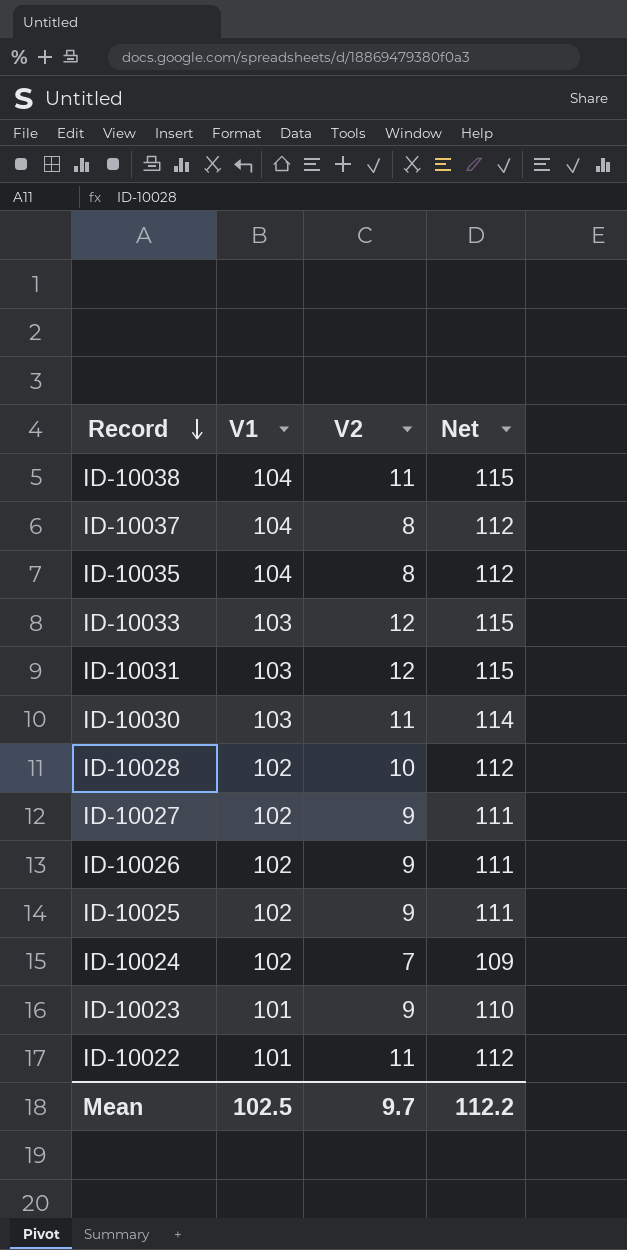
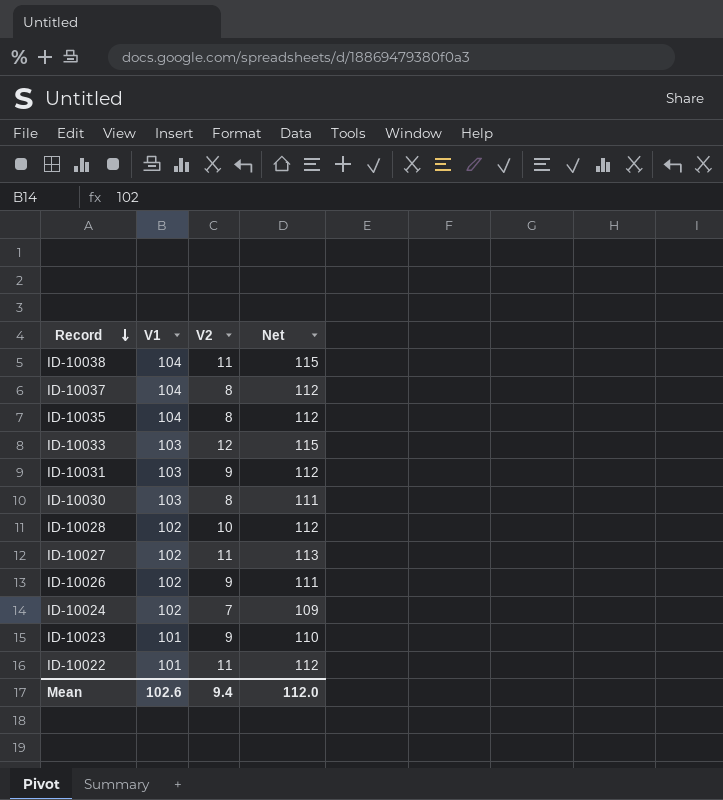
row ID-10025: 102 | 9 | 111 -> none
ID-10031 | V2: 12 -> 9
ID-10031 | Net: 115 -> 112
ID-10030 | V2: 11 -> 8
ID-10030 | Net: 114 -> 111
ID-10027 | V2: 9 -> 11
ID-10027 | Net: 111 -> 113
Mean | V1: 102.5 -> 102.6
Mean | V2: 9.7 -> 9.4
Mean | Net: 112.2 -> 112.0

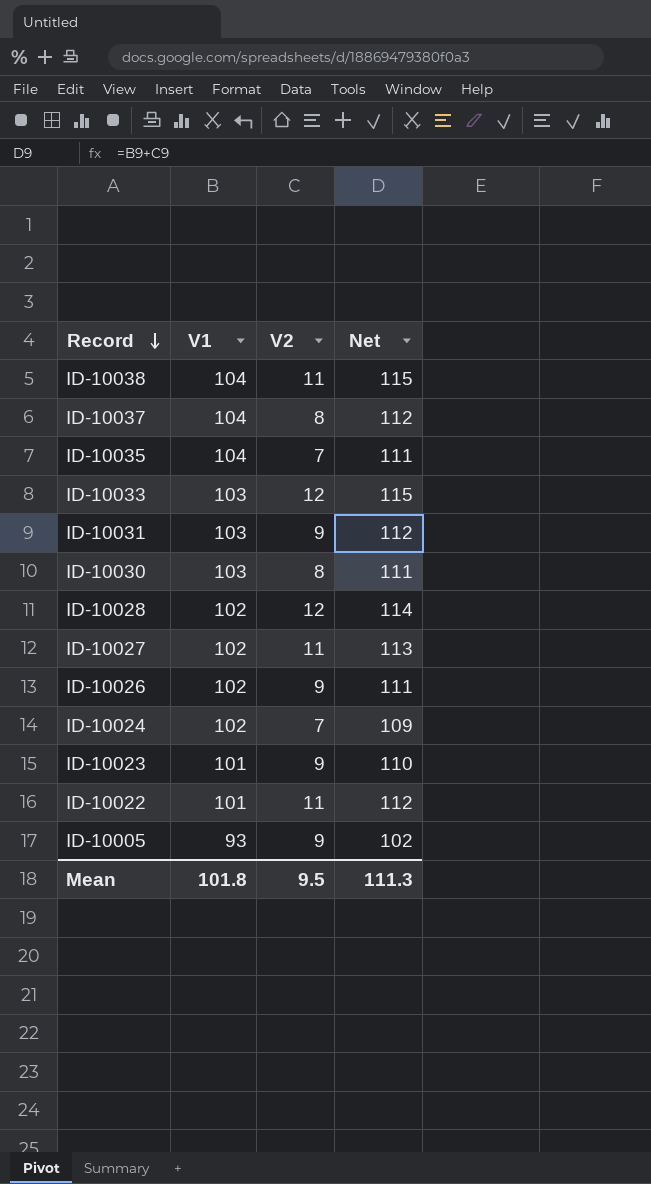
ID-10035 | V2: 8 -> 7
ID-10035 | Net: 112 -> 111
ID-10028 | V2: 10 -> 12
ID-10028 | Net: 112 -> 114
row ID-10005: none -> 93 | 9 | 102
Mean | V1: 102.6 -> 101.8
Mean | V2: 9.4 -> 9.5
Mean | Net: 112.0 -> 111.3

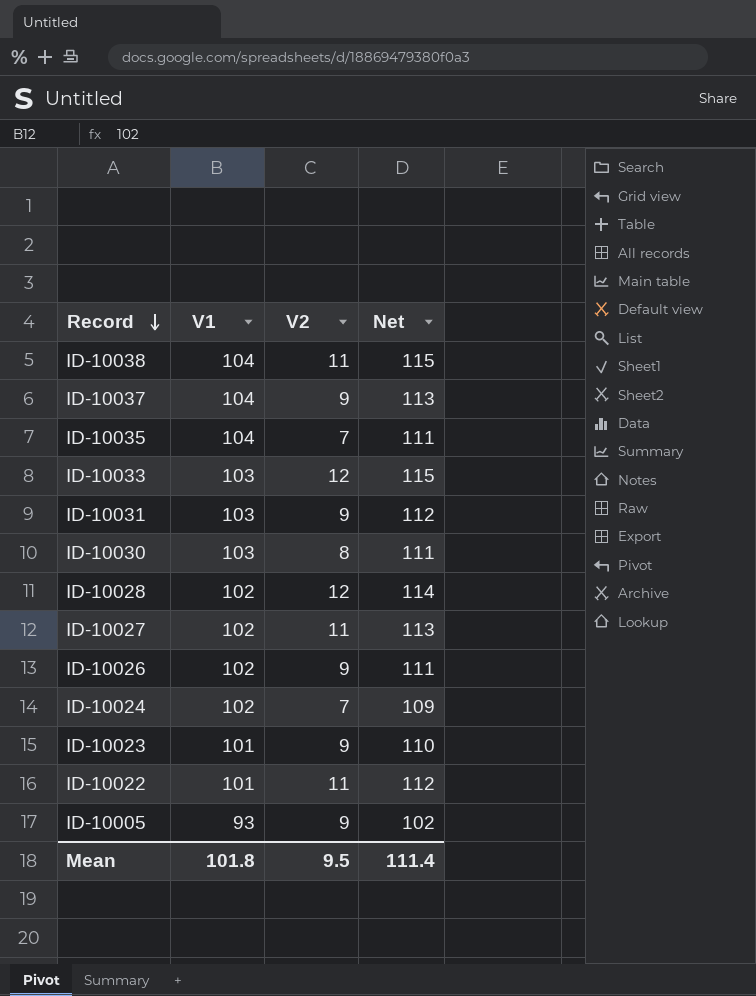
ID-10037 | V2: 8 -> 9
ID-10037 | Net: 112 -> 113
Mean | Net: 111.3 -> 111.4

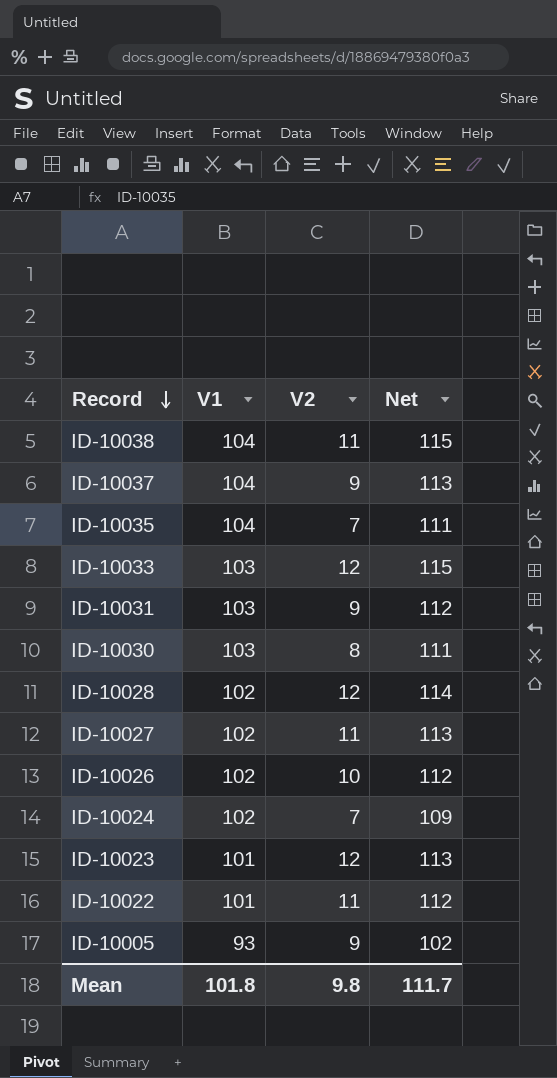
ID-10026 | V2: 9 -> 10
ID-10026 | Net: 111 -> 112
ID-10023 | V2: 9 -> 12
ID-10023 | Net: 110 -> 113
Mean | V2: 9.5 -> 9.8
Mean | Net: 111.4 -> 111.7

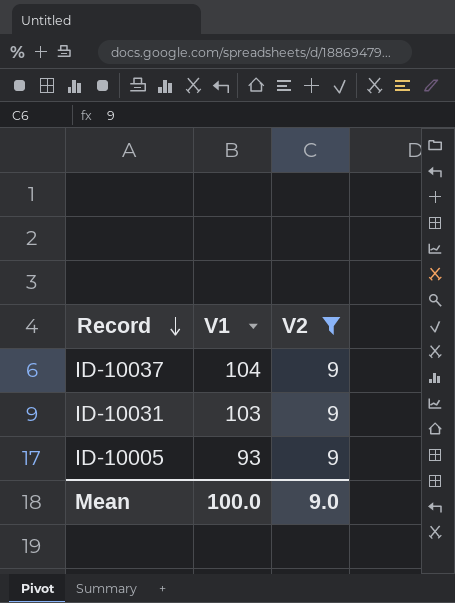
filter: none -> V2 = 9
column Net | formula: [V1] + [V2] -> none
Mean | V1: 101.8 -> 100.0
Mean | V2: 9.8 -> 9.0

